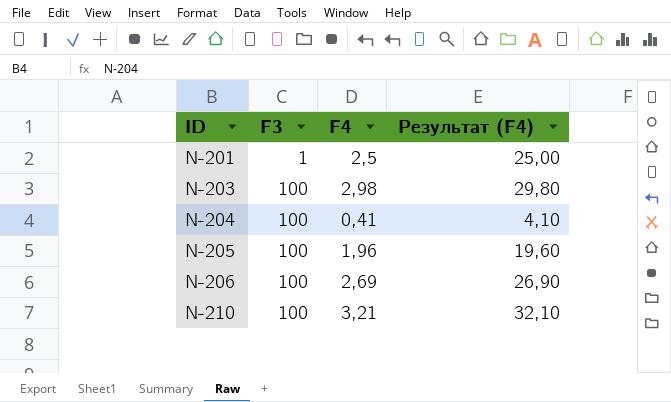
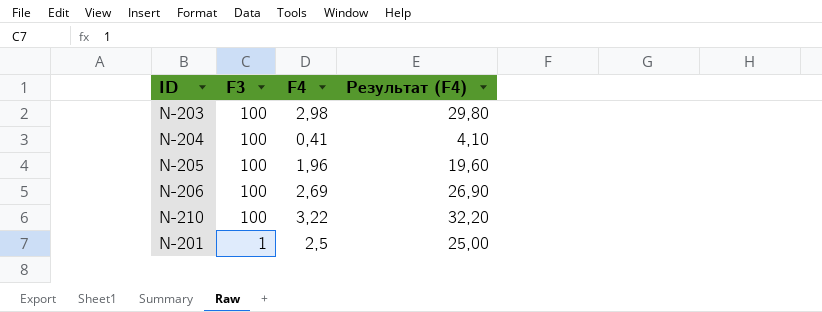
row order: ID ascending -> F3 descending
N-210 | F4: 3,21 -> 3,22
N-210 | Результат (F4): 32,10 -> 32,20

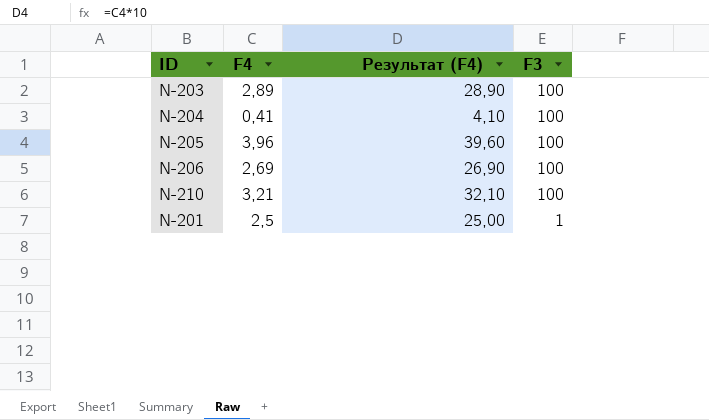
column F3 | position: 2 -> 4
N-203 | F4: 2,98 -> 2,89
N-203 | Результат (F4): 29,80 -> 28,90
N-205 | F4: 1,96 -> 3,96
N-205 | Результат (F4): 19,60 -> 39,60
N-210 | F4: 3,22 -> 3,21
N-210 | Результат (F4): 32,20 -> 32,10

